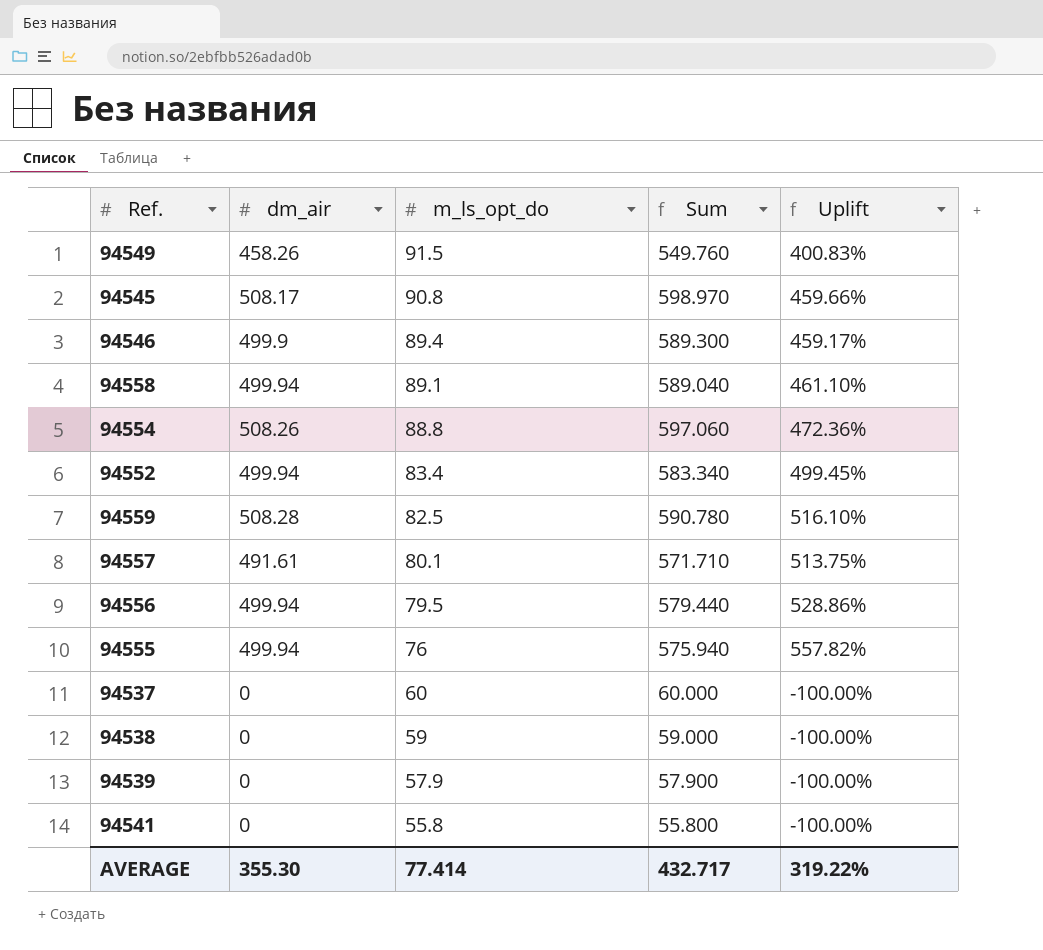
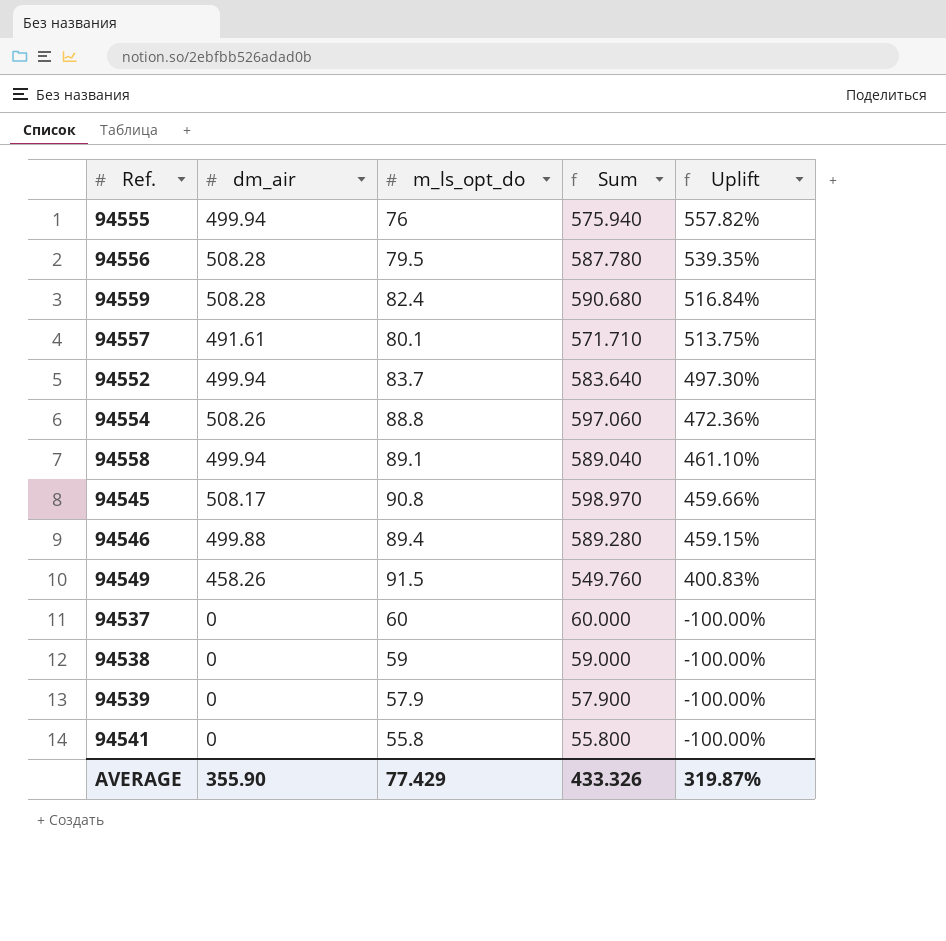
row order: m_ls_opt_do descending -> Uplift descending
94556 | dm_air: 499.94 -> 508.28
94556 | Sum: 579.440 -> 587.780
94556 | Uplift: 528.86% -> 539.35%
94559 | m_ls_opt_do: 82.5 -> 82.4
94559 | Sum: 590.780 -> 590.680
94559 | Uplift: 516.10% -> 516.84%
94552 | m_ls_opt_do: 83.4 -> 83.7
94552 | Sum: 583.340 -> 583.640
94552 | Uplift: 499.45% -> 497.30%
94546 | dm_air: 499.9 -> 499.88
94546 | Sum: 589.300 -> 589.280
94546 | Uplift: 459.17% -> 459.15%
AVERAGE | dm_air: 355.30 -> 355.90
AVERAGE | m_ls_opt_do: 77.414 -> 77.429
AVERAGE | Sum: 432.717 -> 433.326
AVERAGE | Uplift: 319.22% -> 319.87%

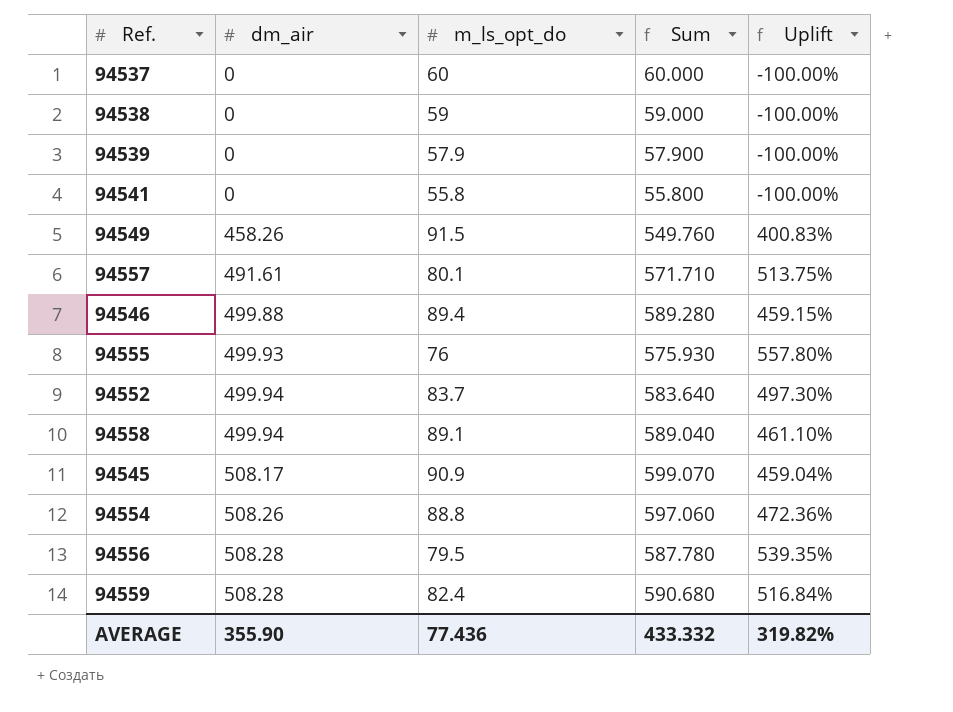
row order: Uplift descending -> dm_air ascending
94555 | dm_air: 499.94 -> 499.93
94555 | Sum: 575.940 -> 575.930
94555 | Uplift: 557.82% -> 557.80%
94545 | m_ls_opt_do: 90.8 -> 90.9
94545 | Sum: 598.970 -> 599.070
94545 | Uplift: 459.66% -> 459.04%
AVERAGE | m_ls_opt_do: 77.429 -> 77.436
AVERAGE | Sum: 433.326 -> 433.332
AVERAGE | Uplift: 319.87% -> 319.82%

